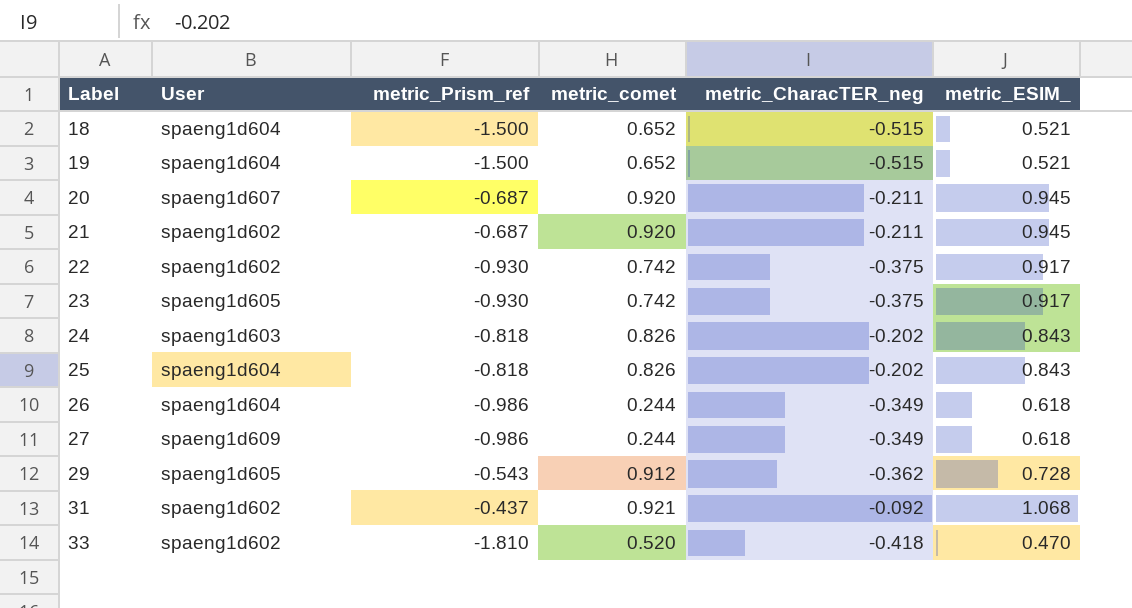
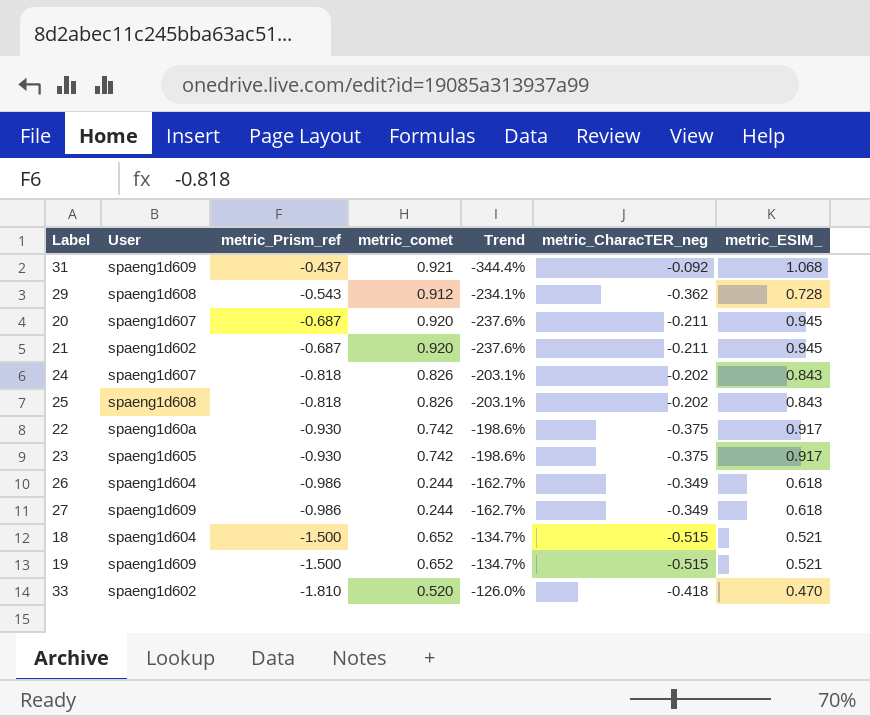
row order: Label ascending -> metric_Prism_ref descending
column Trend | formula: none -> ([metric_ESIM_] - [metric_Prism_ref]) / [metric_Prism_ref]
31 | User: spaeng1d602 -> spaeng1d609
29 | User: spaeng1d605 -> spaeng1d608
24 | User: spaeng1d603 -> spaeng1d607
25 | User: spaeng1d604 -> spaeng1d608
22 | User: spaeng1d602 -> spaeng1d60a
19 | User: spaeng1d604 -> spaeng1d609

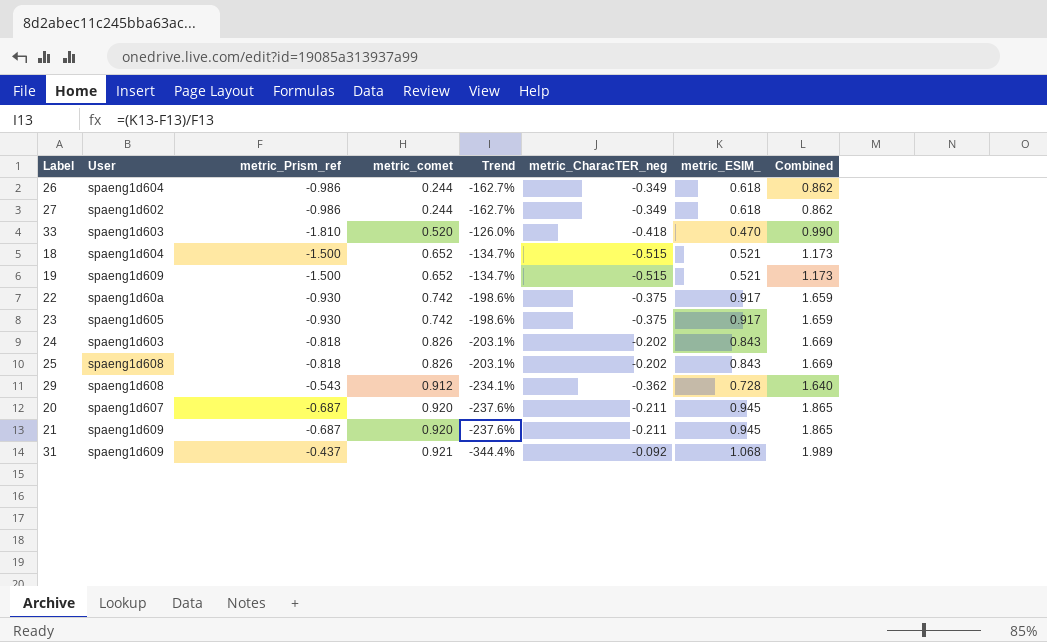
row order: metric_Prism_ref descending -> metric_comet ascending
column Combined | formula: none -> [metric_comet] + [metric_ESIM_]
27 | User: spaeng1d609 -> spaeng1d602
33 | User: spaeng1d602 -> spaeng1d603
24 | User: spaeng1d607 -> spaeng1d603
21 | User: spaeng1d602 -> spaeng1d609

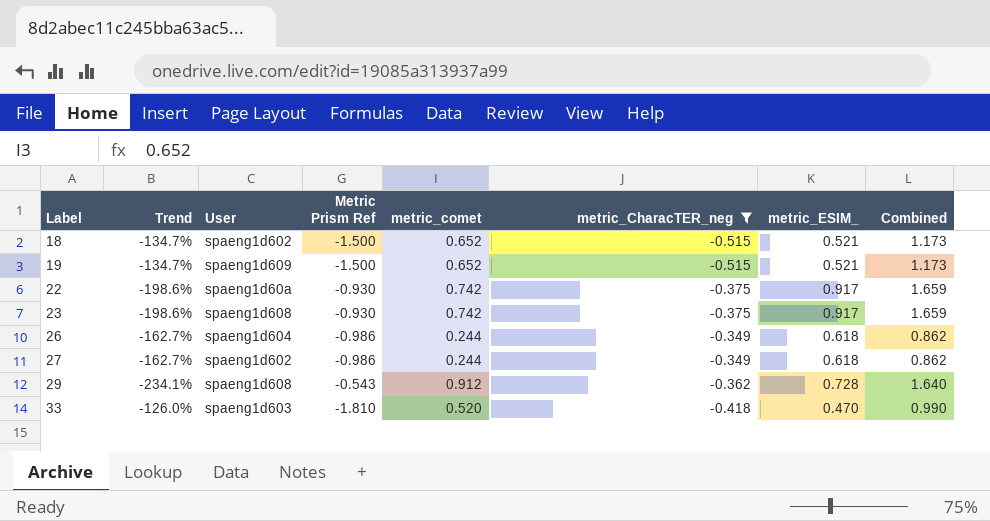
filter: none -> metric_CharacTER_neg <= -0.349
row order: metric_comet ascending -> Label ascending
column Trend | position: 5 -> 2
column name: metric_Prism_ref -> Metric Prism Ref
18 | User: spaeng1d604 -> spaeng1d602
23 | User: spaeng1d605 -> spaeng1d608

